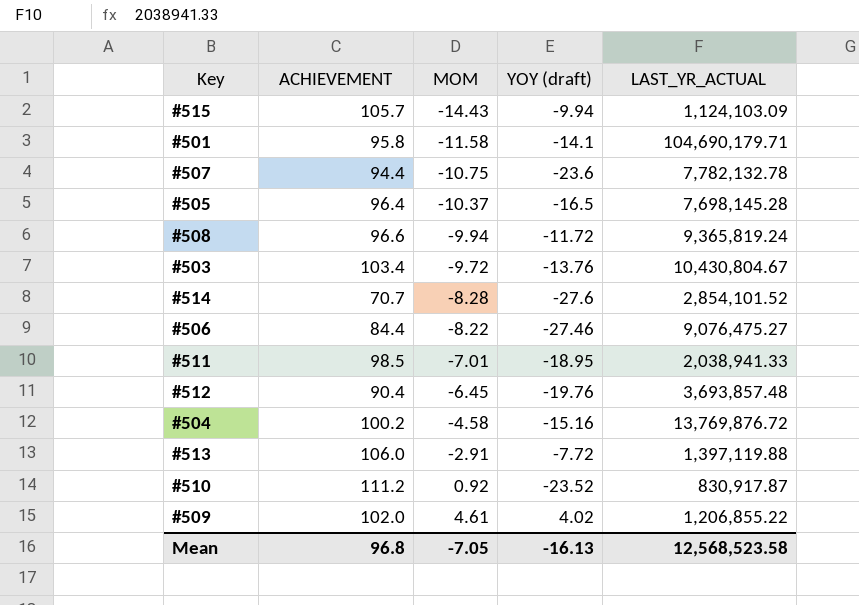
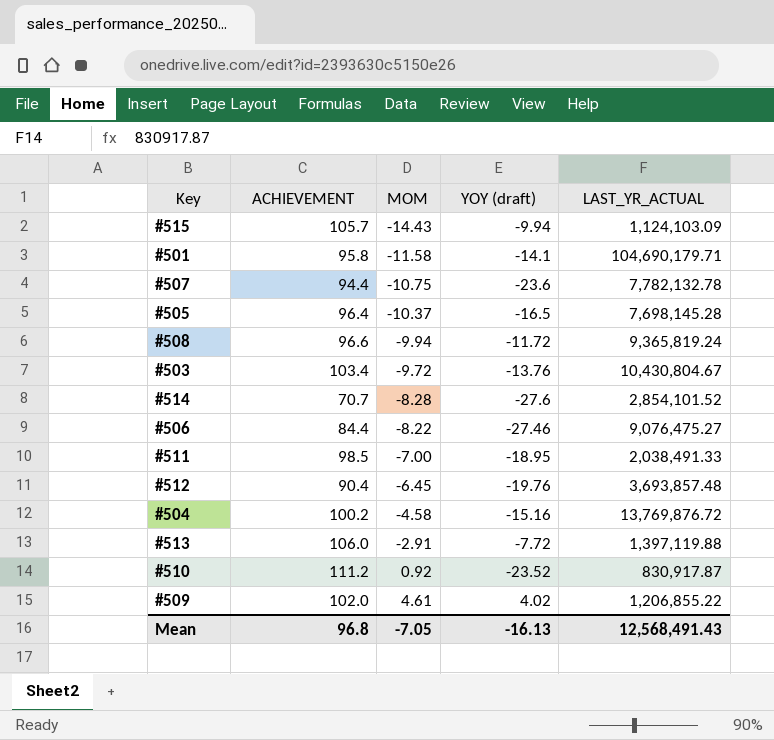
#511 | MOM: -7.01 -> -7.00
#511 | LAST_YR_ACTUAL: 2,038,941.33 -> 2,038,491.33
Mean | LAST_YR_ACTUAL: 12,568,523.58 -> 12,568,491.43

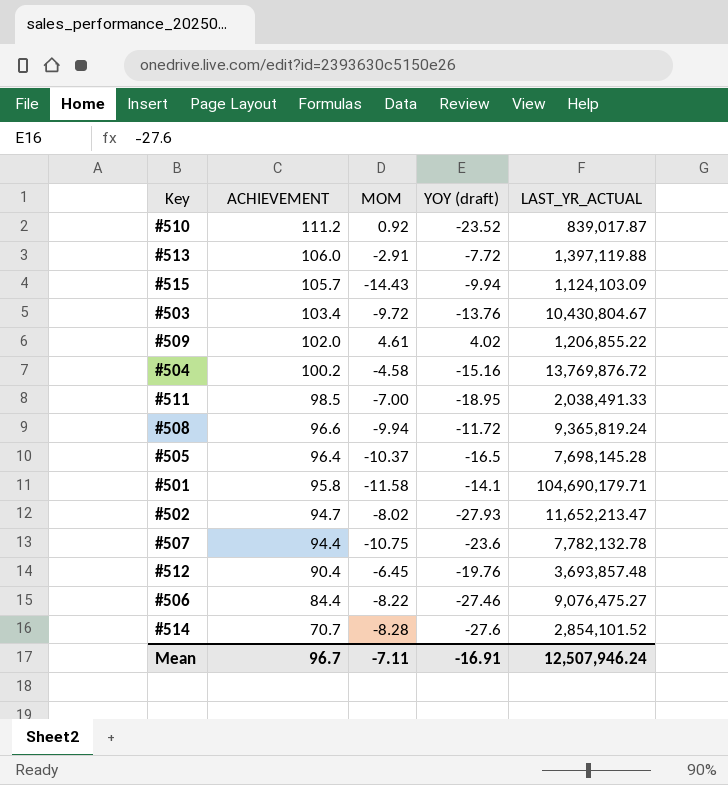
row order: MOM ascending -> ACHIEVEMENT descending
#510 | LAST_YR_ACTUAL: 830,917.87 -> 839,017.87
row #502: none -> 94.7 | -8.02 | -27.93 | 11,652,213.47
Mean | ACHIEVEMENT: 96.8 -> 96.7
Mean | MOM: -7.05 -> -7.11
Mean | YOY (draft): -16.13 -> -16.91
Mean | LAST_YR_ACTUAL: 12,568,491.43 -> 12,507,946.24

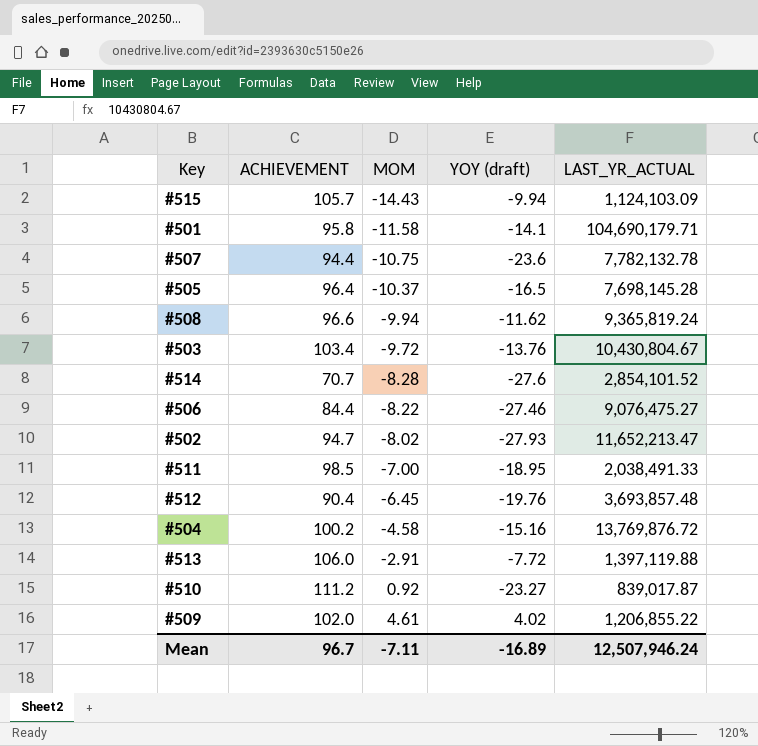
row order: ACHIEVEMENT descending -> MOM ascending
#508 | YOY (draft): -11.72 -> -11.62
#510 | YOY (draft): -23.52 -> -23.27
Mean | YOY (draft): -16.91 -> -16.89

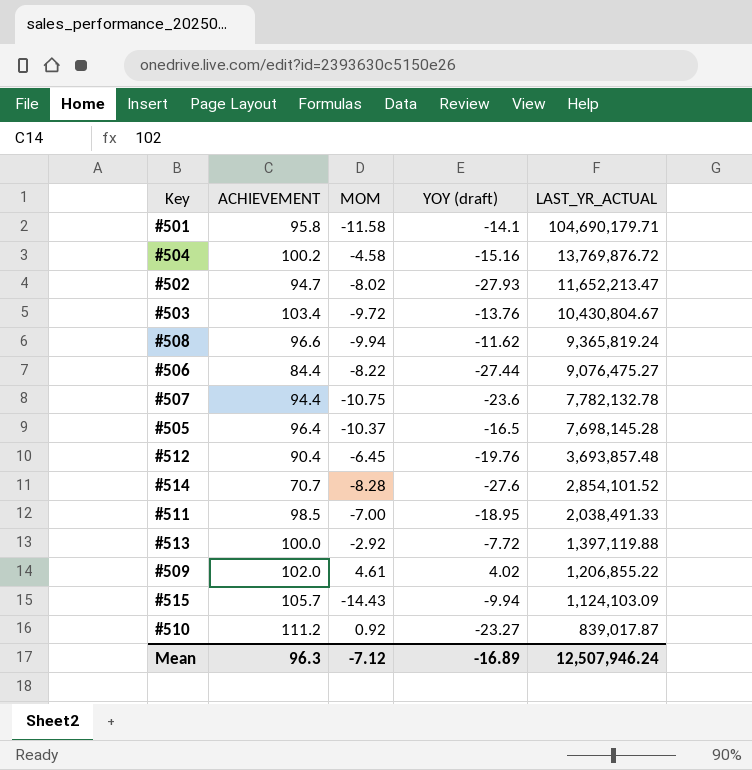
row order: MOM ascending -> LAST_YR_ACTUAL descending
#506 | YOY (draft): -27.46 -> -27.44
#513 | ACHIEVEMENT: 106.0 -> 100.0
#513 | MOM: -2.91 -> -2.92
Mean | ACHIEVEMENT: 96.7 -> 96.3
Mean | MOM: -7.11 -> -7.12

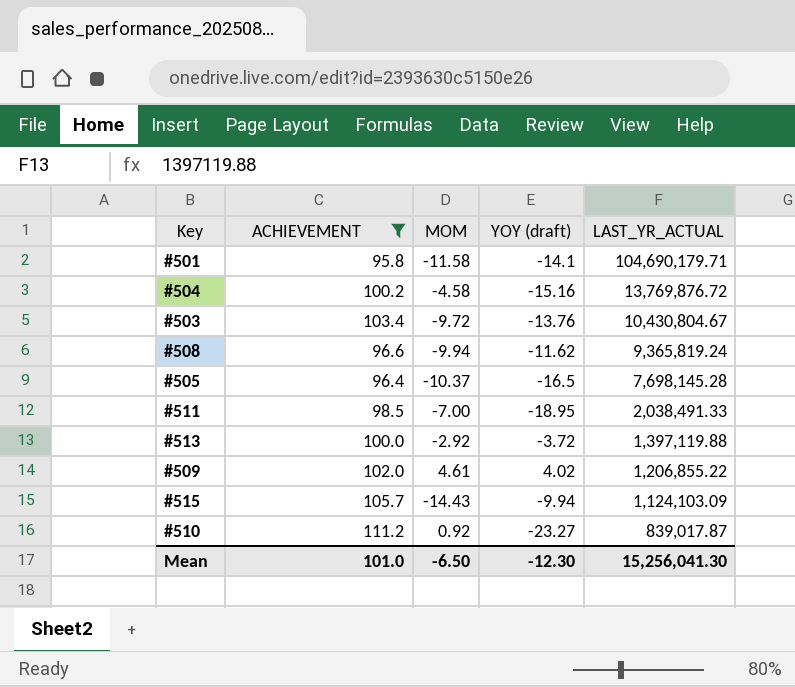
filter: none -> ACHIEVEMENT >= 95.8
#513 | YOY (draft): -7.72 -> -3.72
Mean | ACHIEVEMENT: 96.3 -> 101.0
Mean | MOM: -7.12 -> -6.50
Mean | YOY (draft): -16.89 -> -12.30
Mean | LAST_YR_ACTUAL: 12,507,946.24 -> 15,256,041.30

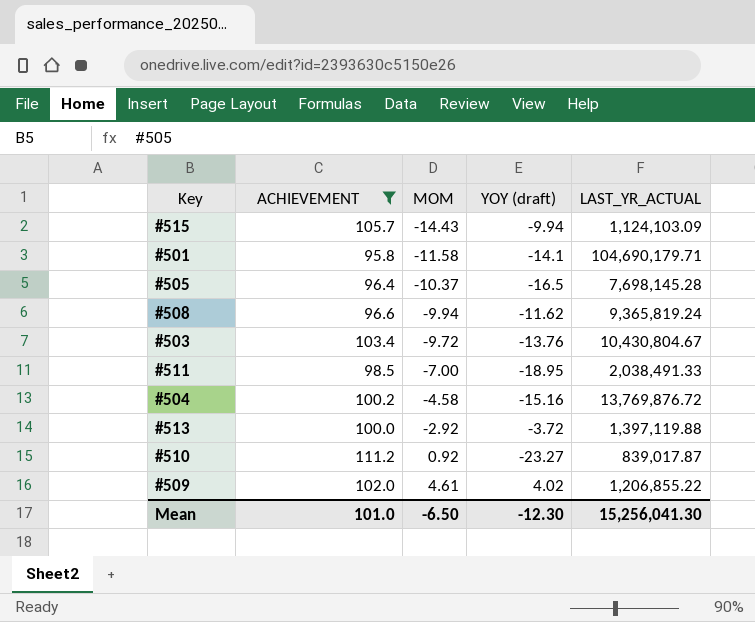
row order: LAST_YR_ACTUAL descending -> MOM ascending

